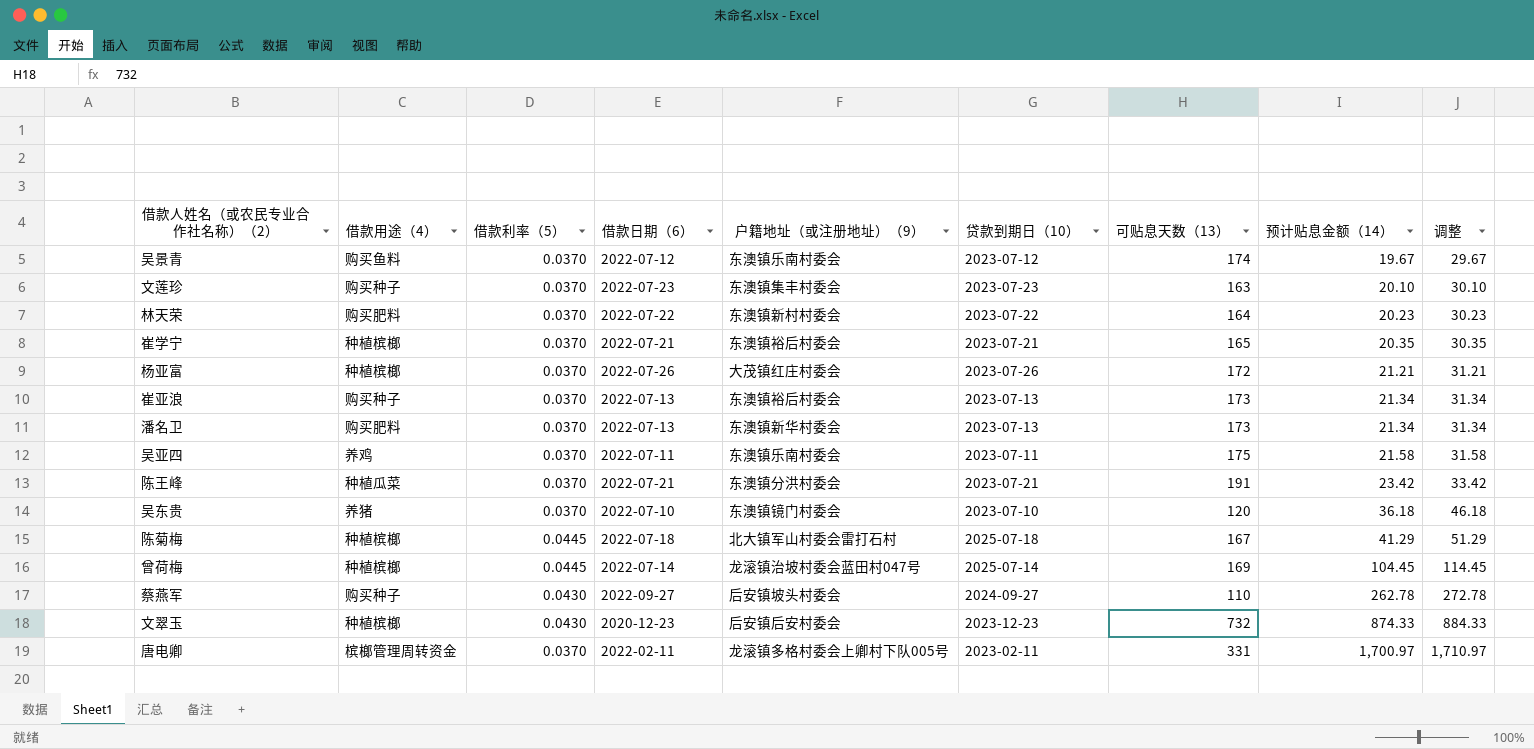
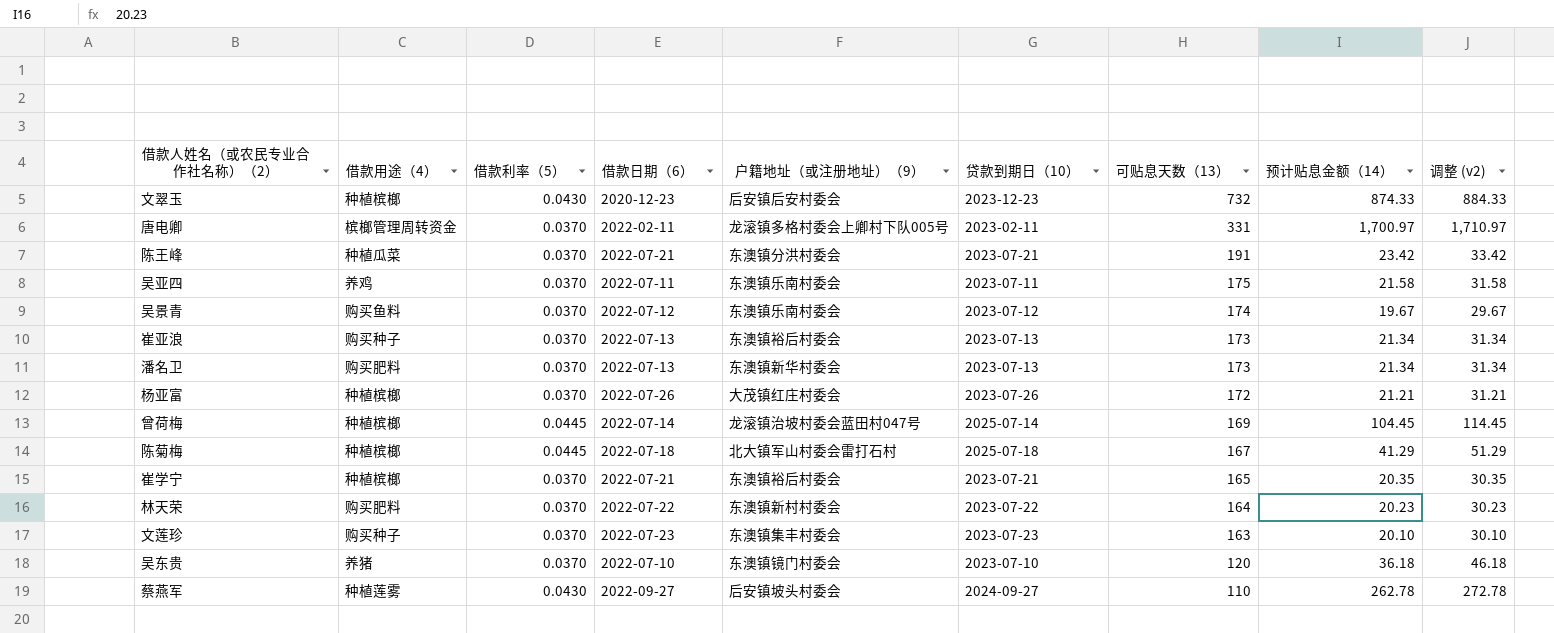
row order: 预计贴息金额（14） ascending -> 可贴息天数（13） descending
column name: 调整 -> 调整 (v2)
蔡燕军 | 借款用途（4）: 购买种子 -> 种植莲雾

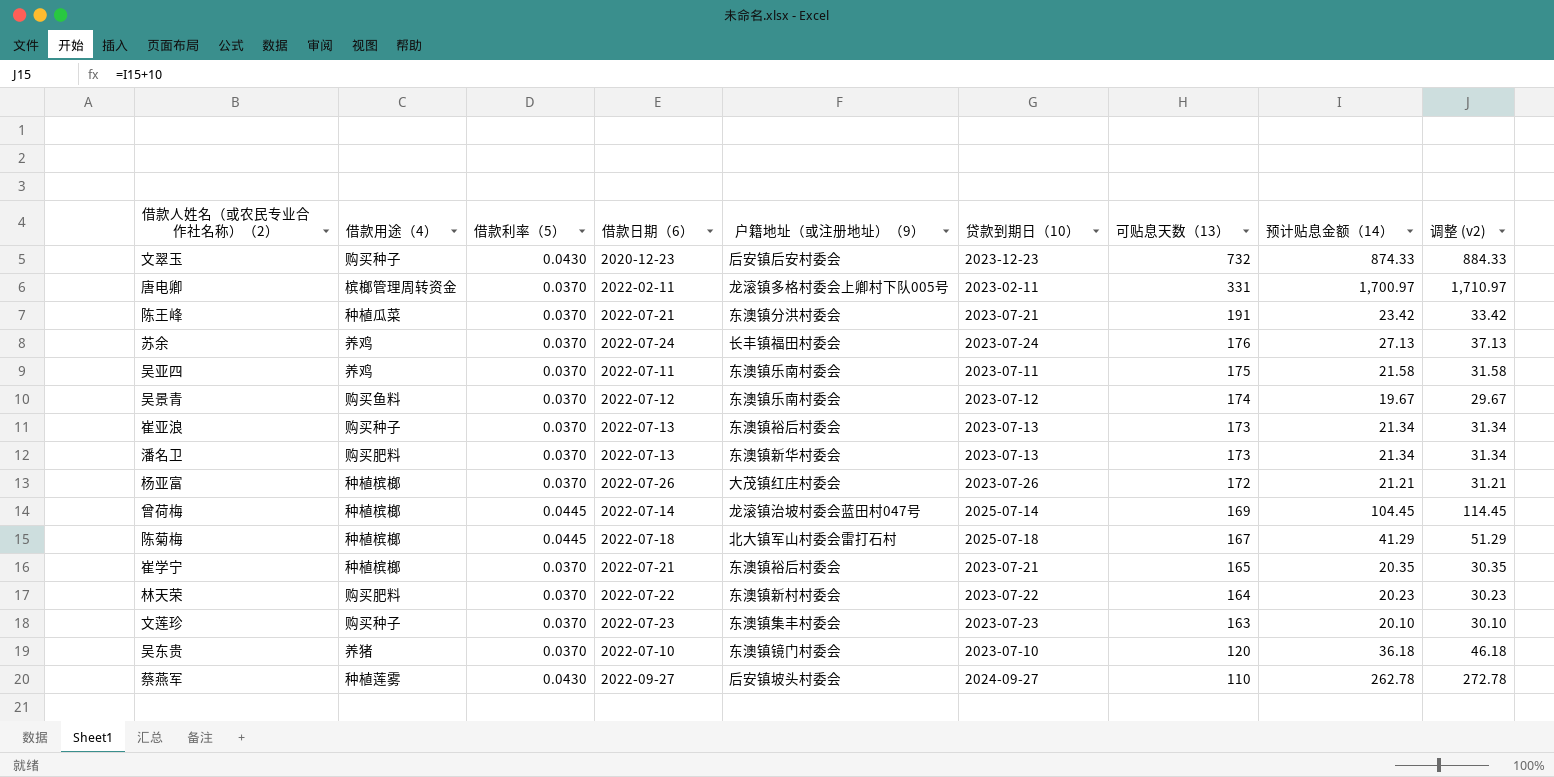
文翠玉 | 借款用途（4）: 种植槟榔 -> 购买种子
row 苏余: none -> 养鸡 | 0.0370 | 2022-07-24 | 长丰镇福田村委会 | 2023-07-24 | 176 | 27.13 | 37.13

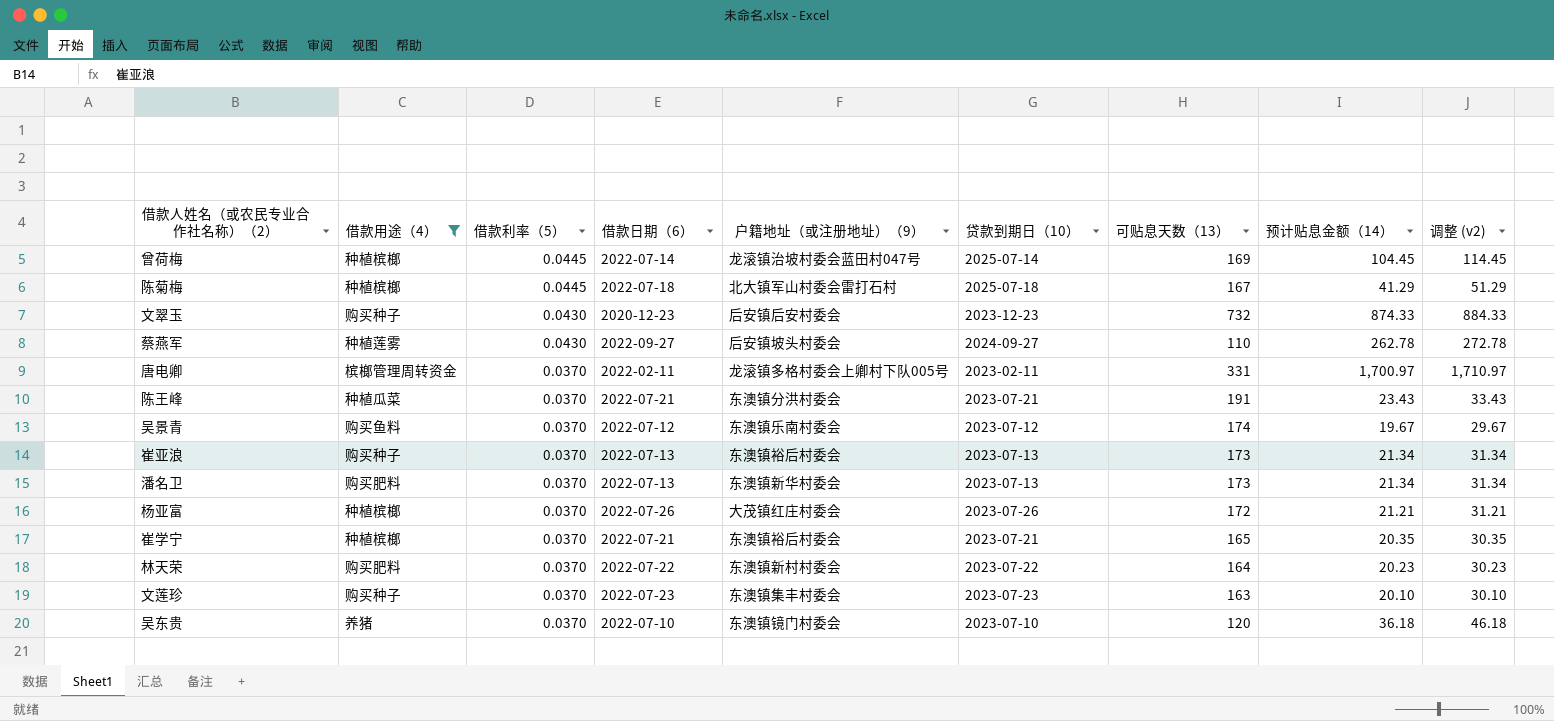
filter: none -> 借款用途（4） != 养鸡
row order: 可贴息天数（13） descending -> 借款利率（5） descending
陈王峰 | 预计贴息金额（14）: 23.42 -> 23.43
陈王峰 | 调整 (v2): 33.42 -> 33.43

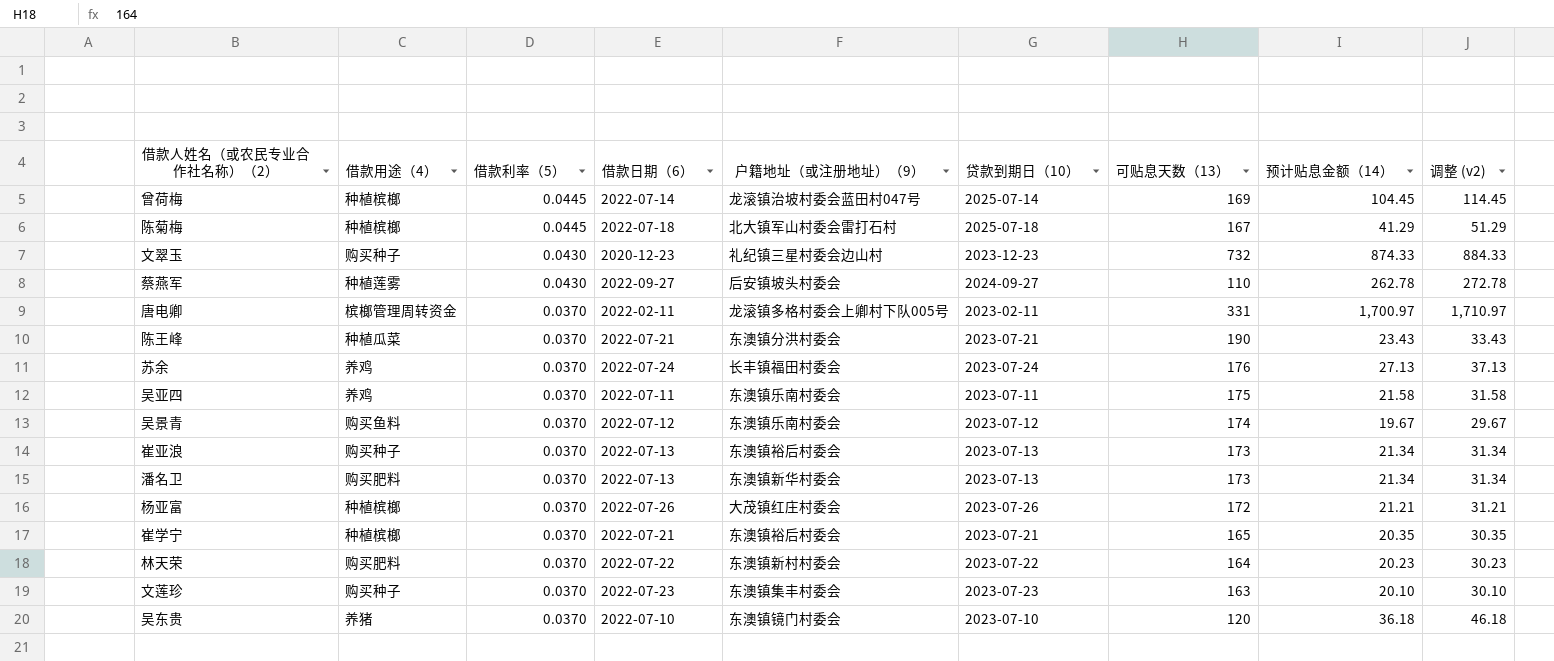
filter: 借款用途（4） != 养鸡 -> none
文翠玉 | 户籍地址（或注册地址）（9）: 后安镇后安村委会 -> 礼纪镇三星村委会边山村
陈王峰 | 可贴息天数（13）: 191 -> 190

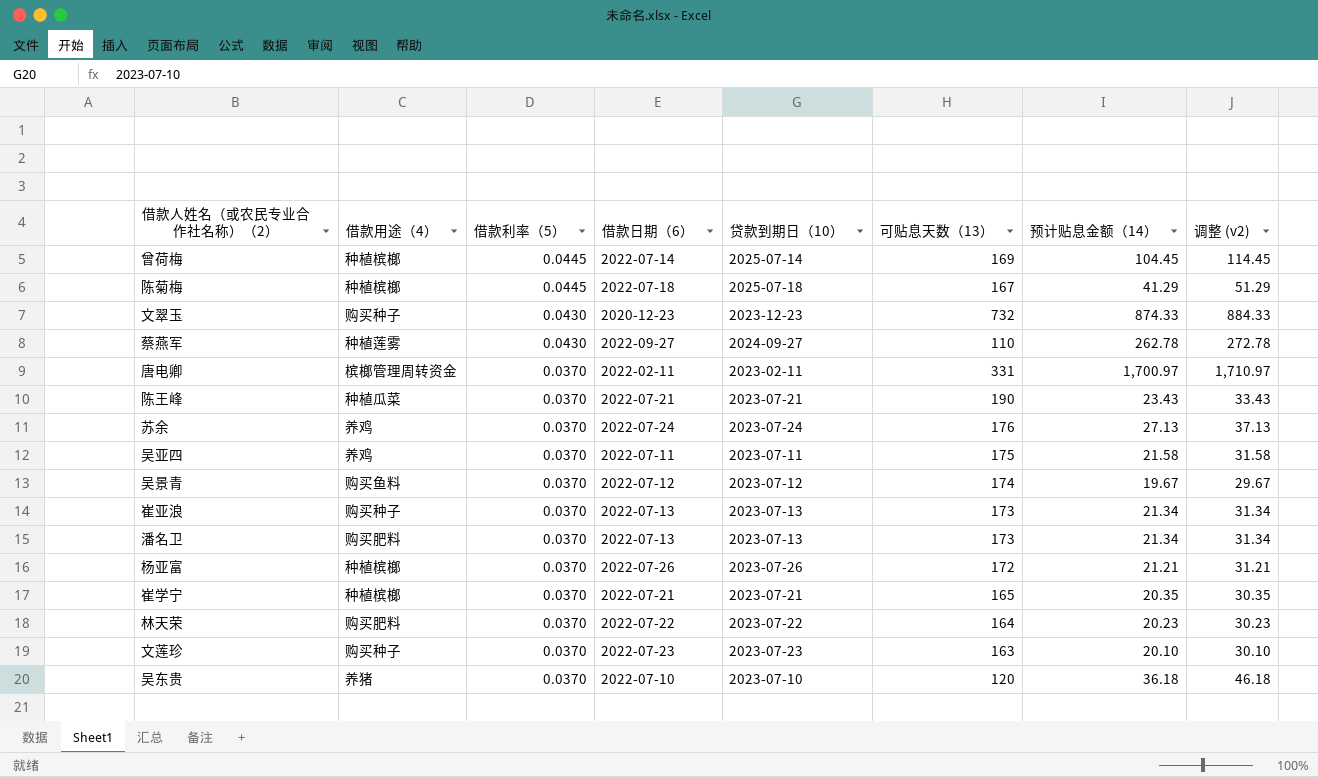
column 户籍地址（或注册地址）（9） | position: 5 -> none

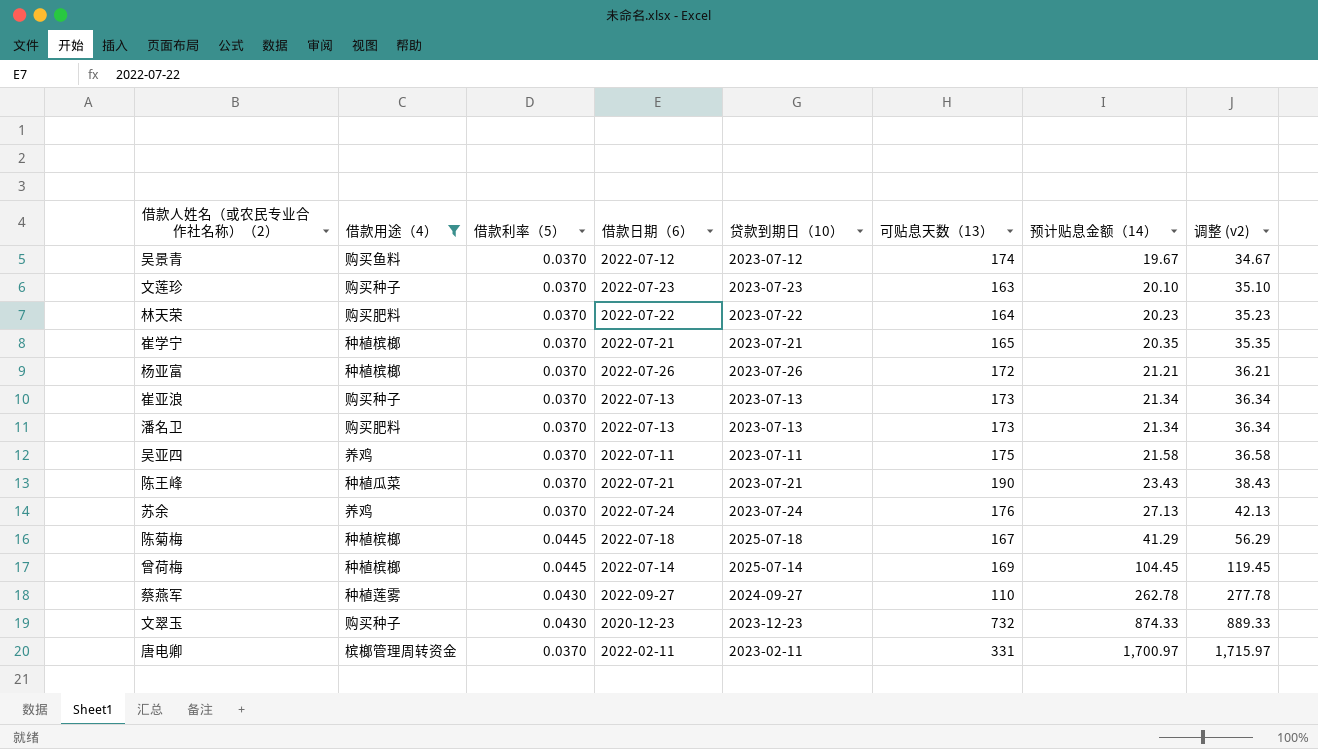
filter: none -> 借款用途（4） != 养猪
row order: 借款利率（5） descending -> 预计贴息金额（14） ascending
column 调整 (v2) | formula: [预计贴息金额（14）] + 10 -> [预计贴息金额（14）] + 15

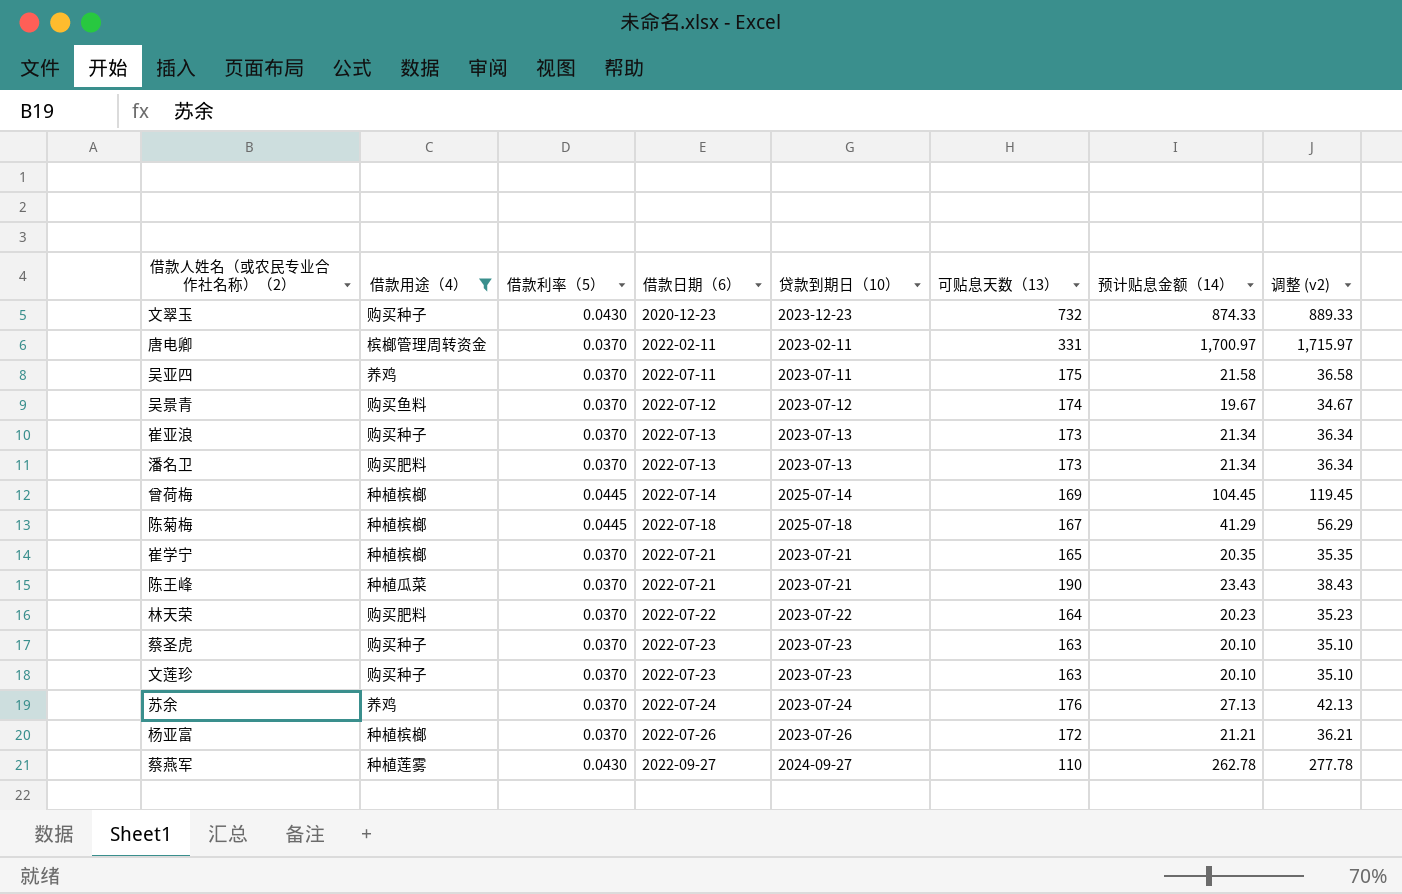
row order: 预计贴息金额（14） ascending -> 借款日期（6） ascending
row 蔡圣虎: none -> 购买种子 | 0.0370 | 2022-07-23 | 2023-07-23 | 163 | 20.10 | 35.10

